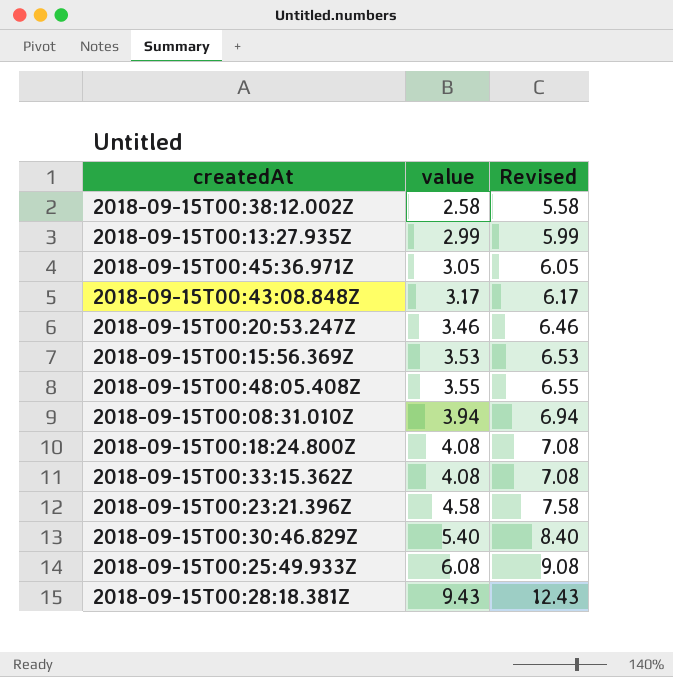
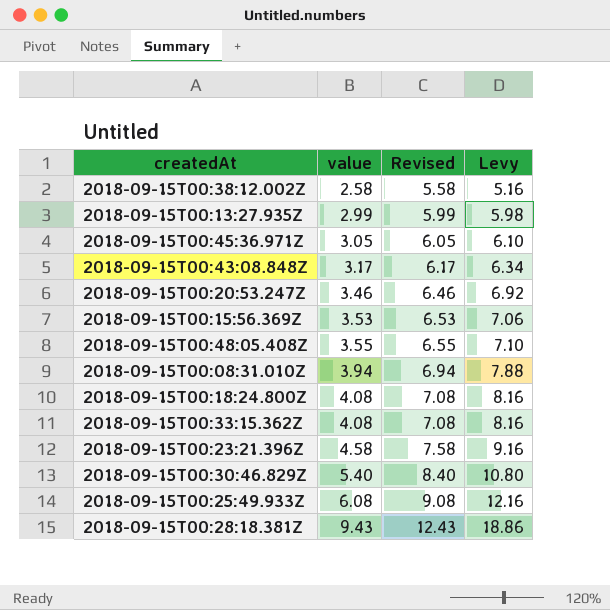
column Levy | formula: none -> [value] * 2

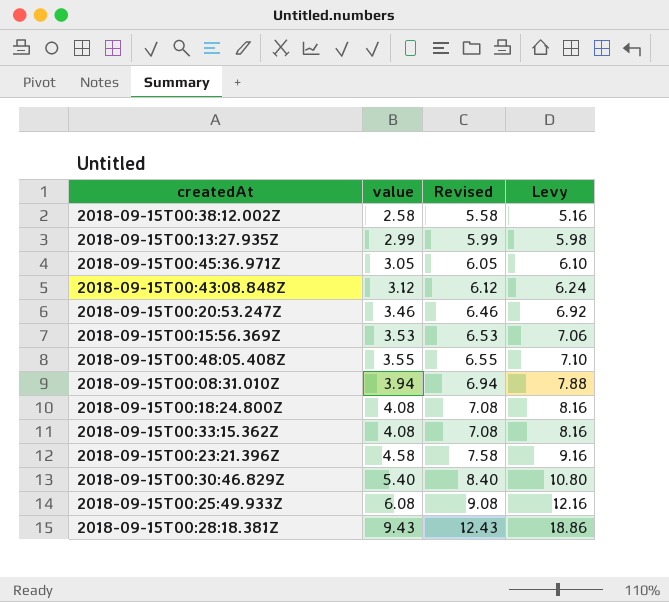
2018-09-15T00:43:08.848Z | value: 3.17 -> 3.12
2018-09-15T00:43:08.848Z | Revised: 6.17 -> 6.12
2018-09-15T00:43:08.848Z | Levy: 6.34 -> 6.24

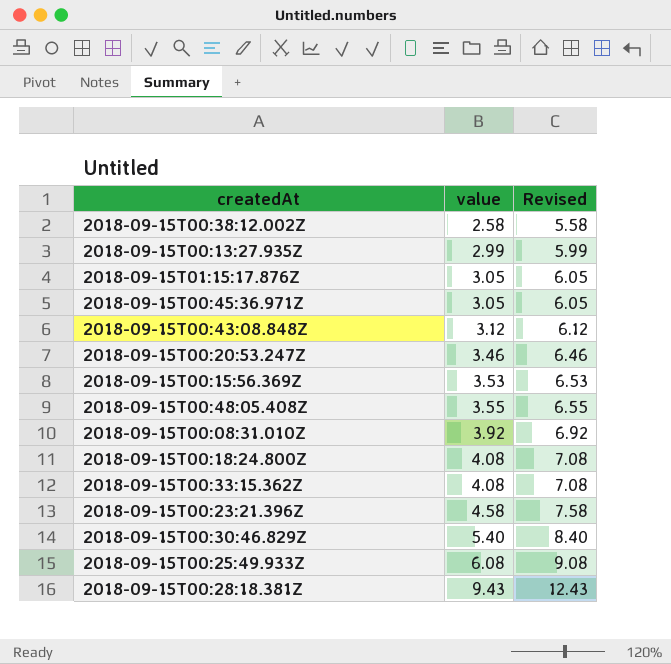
column Levy | formula: [value] * 2 -> none
row 2018-09-15T01:15:17.876Z: none -> 3.05 | 6.05
2018-09-15T00:08:31.010Z | value: 3.94 -> 3.92
2018-09-15T00:08:31.010Z | Revised: 6.94 -> 6.92

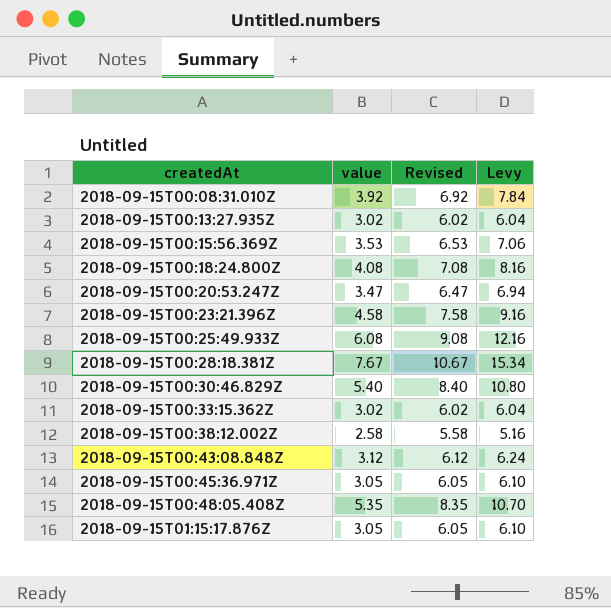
row order: value ascending -> createdAt ascending
column Levy | formula: none -> [value] * 2
2018-09-15T00:13:27.935Z | value: 2.99 -> 3.02
2018-09-15T00:13:27.935Z | Revised: 5.99 -> 6.02
2018-09-15T00:20:53.247Z | value: 3.46 -> 3.47
2018-09-15T00:20:53.247Z | Revised: 6.46 -> 6.47
2018-09-15T00:28:18.381Z | value: 9.43 -> 7.67
2018-09-15T00:28:18.381Z | Revised: 12.43 -> 10.67
2018-09-15T00:33:15.362Z | value: 4.08 -> 3.02
2018-09-15T00:33:15.362Z | Revised: 7.08 -> 6.02
2018-09-15T00:48:05.408Z | value: 3.55 -> 5.35
2018-09-15T00:48:05.408Z | Revised: 6.55 -> 8.35

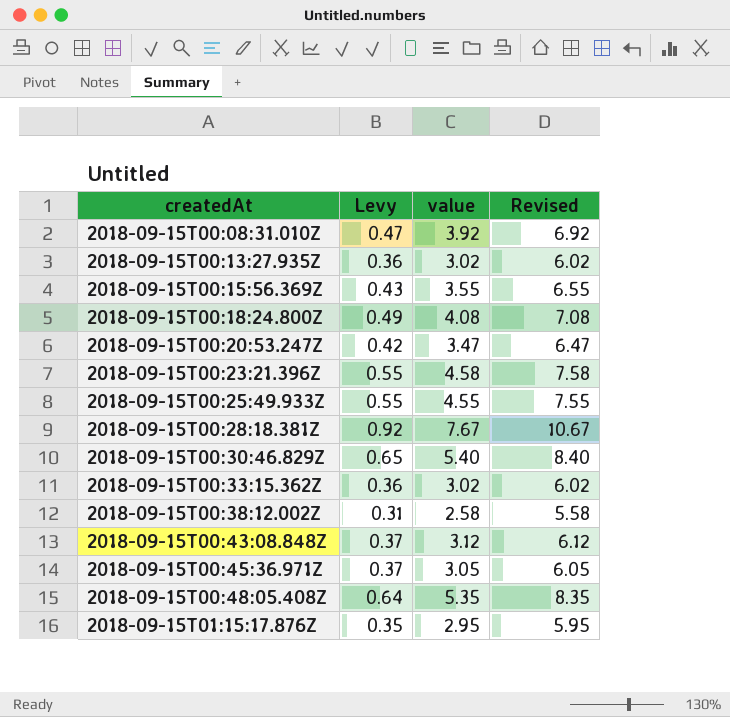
column Levy | formula: [value] * 2 -> [value] * 0.12
column Levy | position: 4 -> 2
2018-09-15T00:15:56.369Z | value: 3.53 -> 3.55
2018-09-15T00:15:56.369Z | Revised: 6.53 -> 6.55
2018-09-15T00:25:49.933Z | value: 6.08 -> 4.55
2018-09-15T00:25:49.933Z | Revised: 9.08 -> 7.55
2018-09-15T01:15:17.876Z | value: 3.05 -> 2.95
2018-09-15T01:15:17.876Z | Revised: 6.05 -> 5.95

